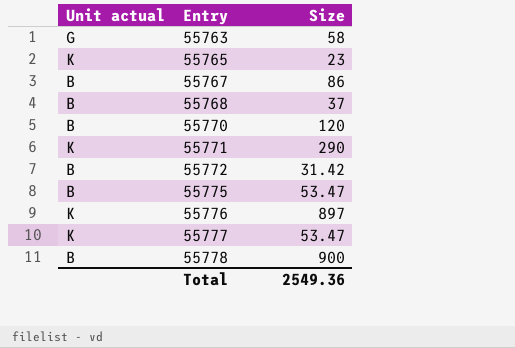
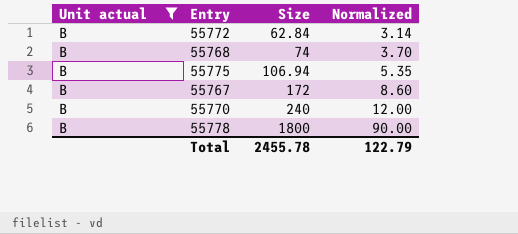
filter: none -> Unit actual = B
row order: Entry ascending -> Size ascending
column Normalized | formula: none -> [Size] * 0.05
55772 | Size: 31.42 -> 62.84
55768 | Size: 37 -> 74
55775 | Size: 53.47 -> 106.94
55767 | Size: 86 -> 172
55770 | Size: 120 -> 240
55778 | Size: 900 -> 1800
Total | Size: 2549.36 -> 2455.78

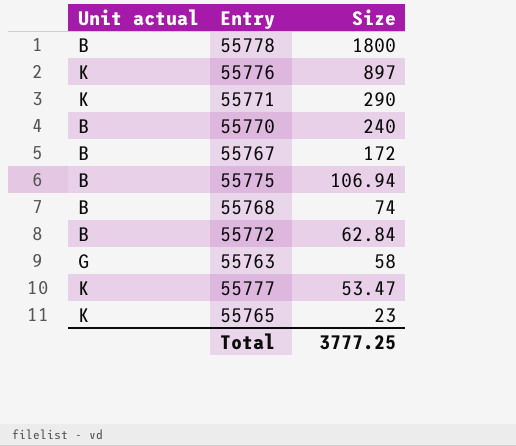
filter: Unit actual = B -> none
row order: Size ascending -> Size descending
column Normalized | formula: [Size] * 0.05 -> none
Total | Size: 2455.78 -> 3777.25

